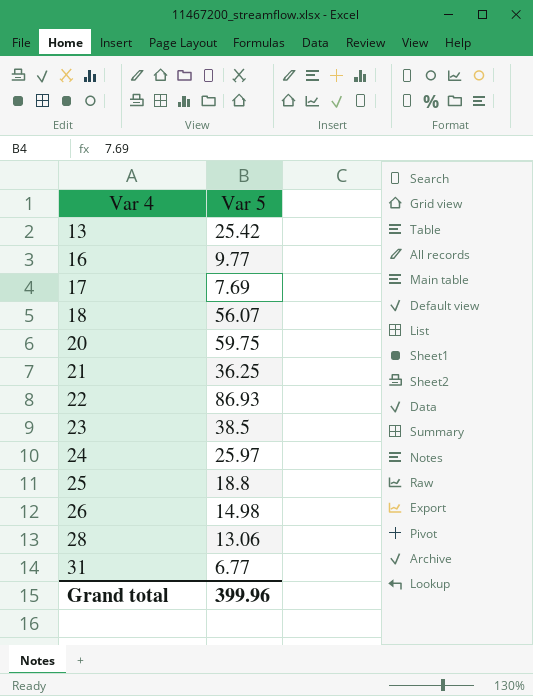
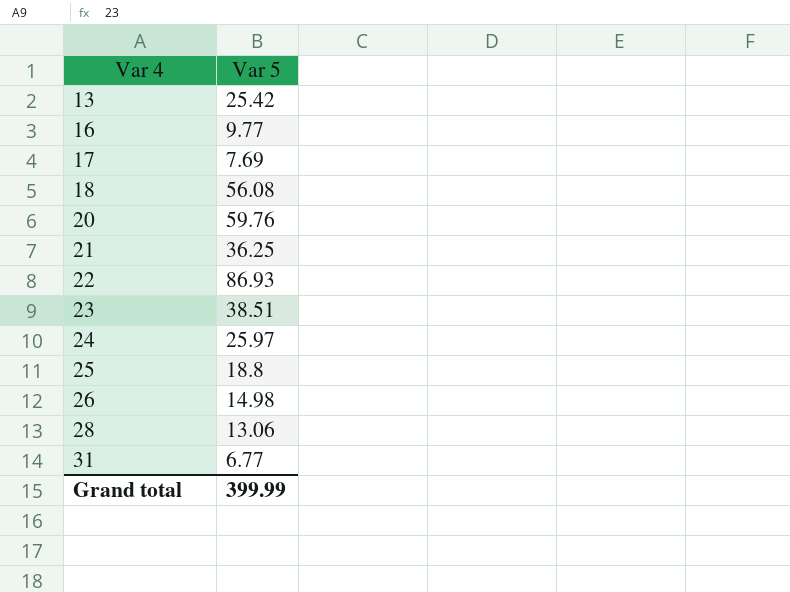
18 | Var 5: 56.07 -> 56.08
20 | Var 5: 59.75 -> 59.76
23 | Var 5: 38.5 -> 38.51
Grand total | Var 5: 399.96 -> 399.99

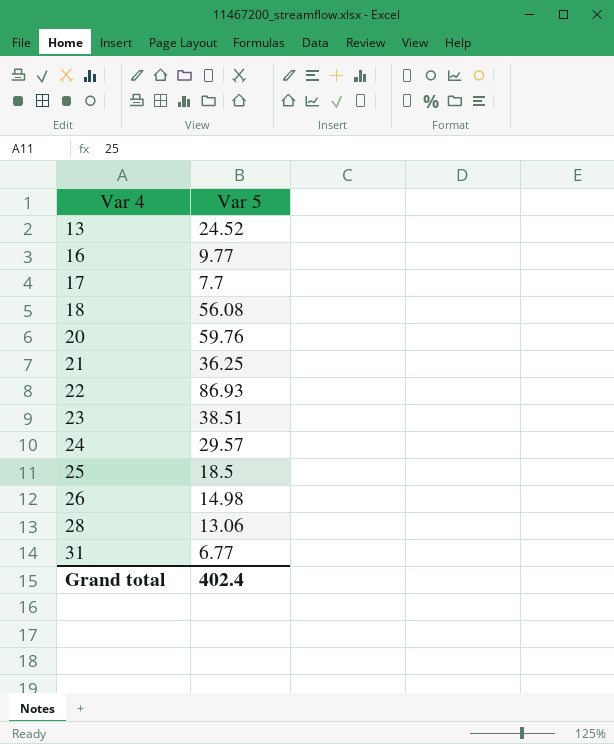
13 | Var 5: 25.42 -> 24.52
17 | Var 5: 7.69 -> 7.7
24 | Var 5: 25.97 -> 29.57
25 | Var 5: 18.8 -> 18.5
Grand total | Var 5: 399.99 -> 402.4

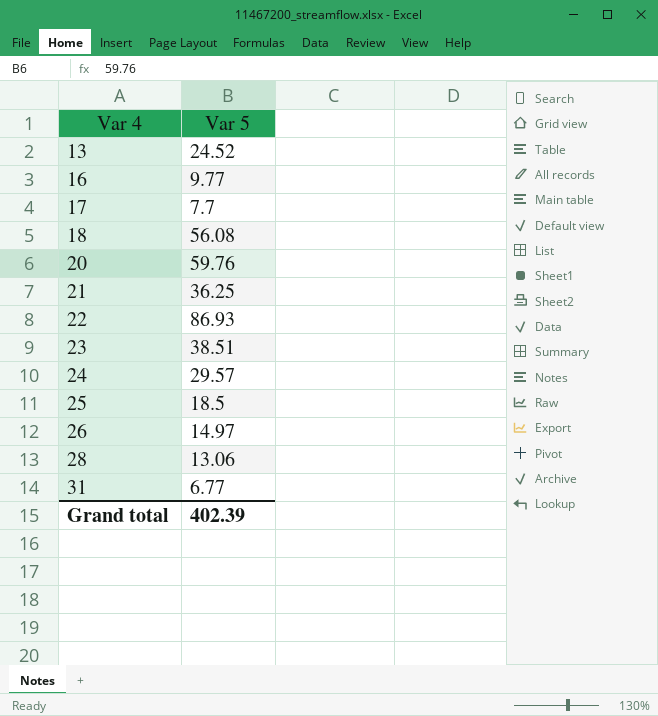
26 | Var 5: 14.98 -> 14.97
Grand total | Var 5: 402.4 -> 402.39

